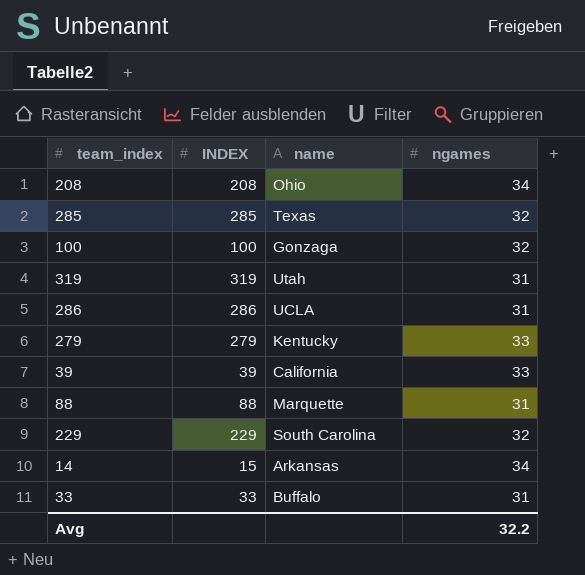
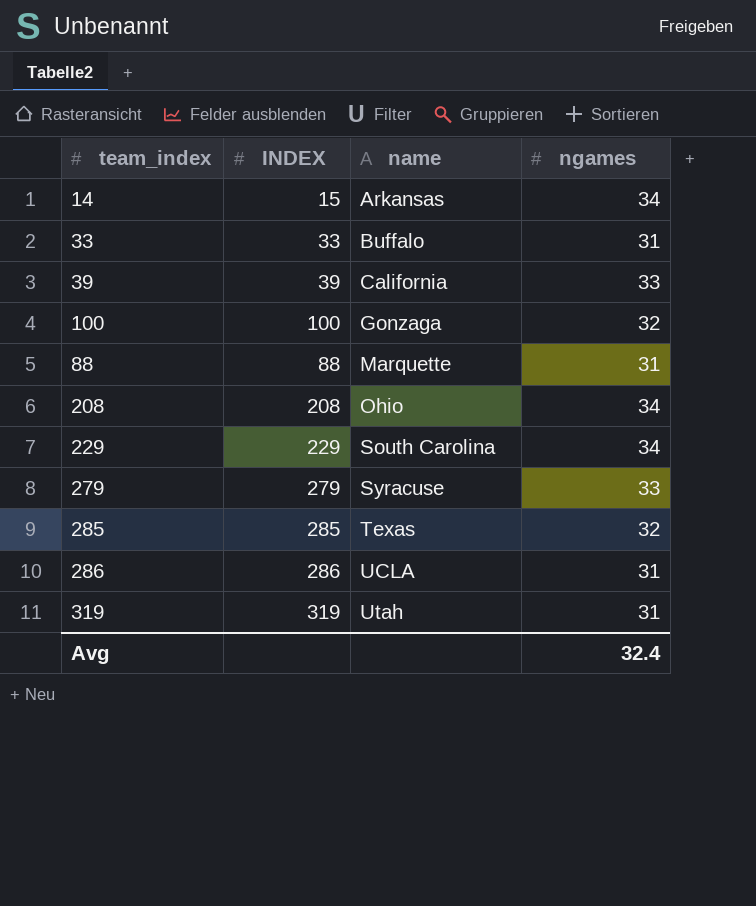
row order: none -> name ascending
229 | ngames: 32 -> 34
279 | name: Kentucky -> Syracuse
Avg | ngames: 32.2 -> 32.4

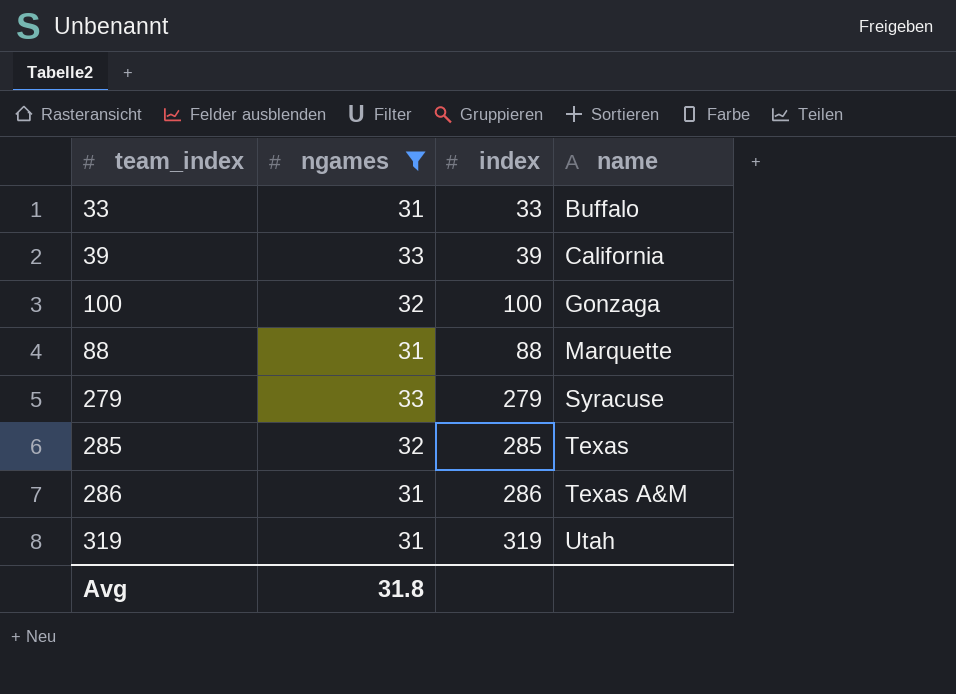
filter: none -> ngames != 34
column ngames | position: 4 -> 2
column name: INDEX -> index
286 | name: UCLA -> Texas A&M
Avg | ngames: 32.4 -> 31.8

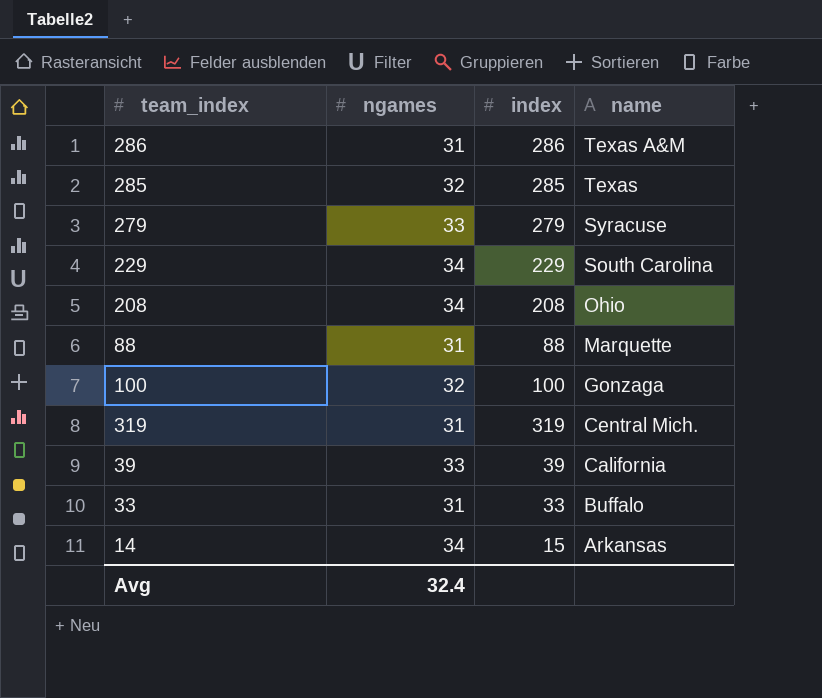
filter: ngames != 34 -> none
row order: name ascending -> name descending
319 | name: Utah -> Central Mich.
Avg | ngames: 31.8 -> 32.4

